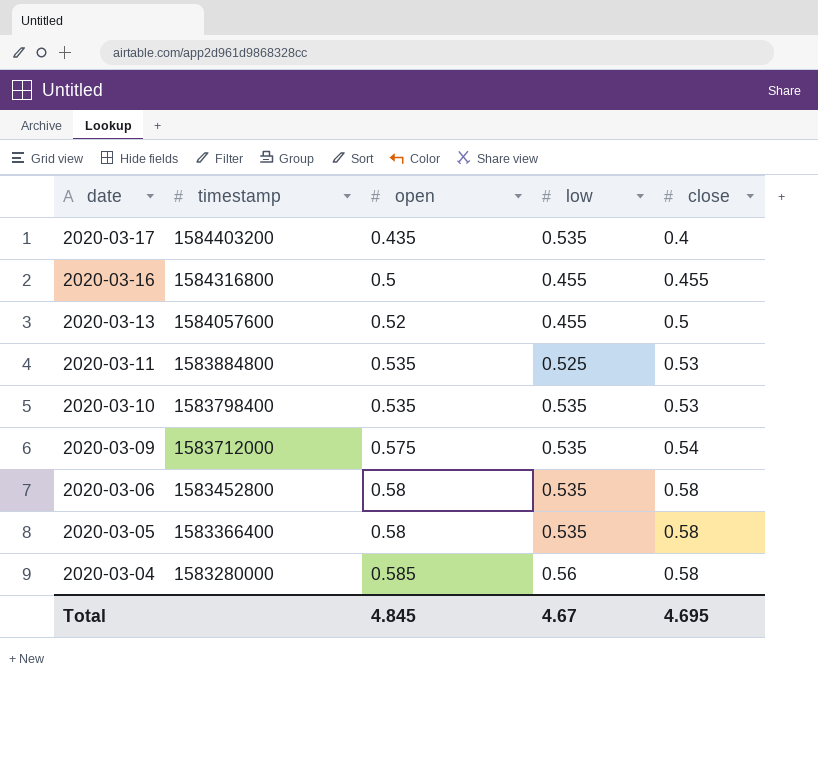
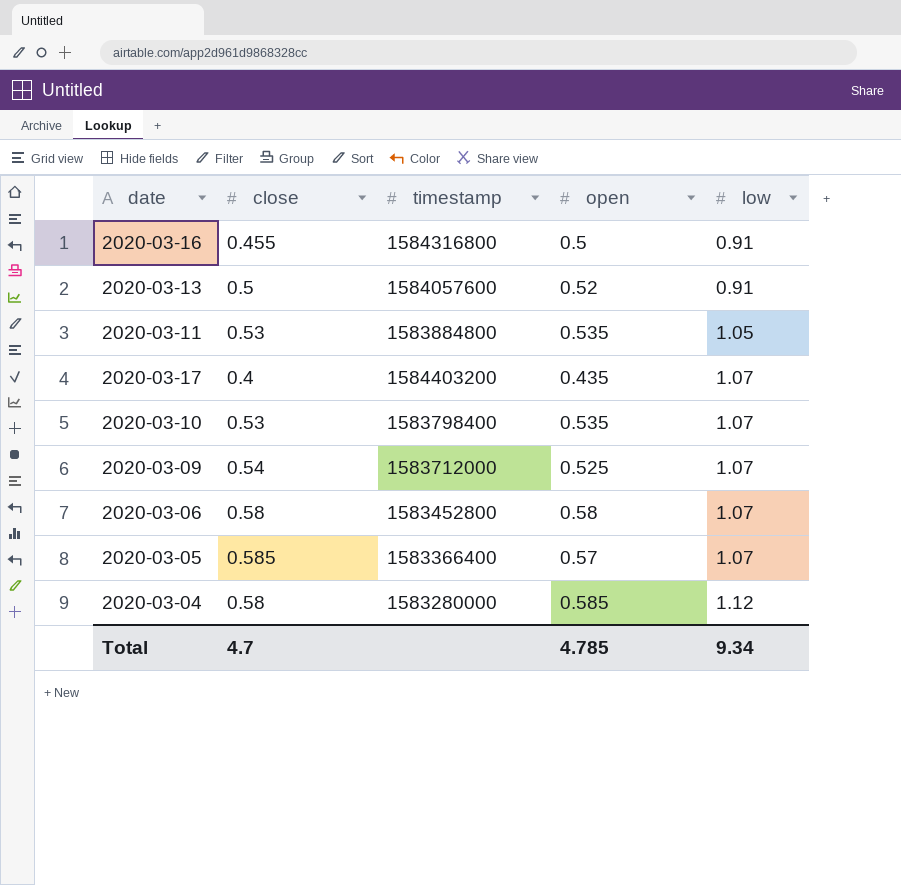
row order: date descending -> low ascending
column close | position: 5 -> 2
2020-03-16 | low: 0.455 -> 0.91
2020-03-13 | low: 0.455 -> 0.91
2020-03-11 | low: 0.525 -> 1.05
2020-03-17 | low: 0.535 -> 1.07
2020-03-10 | low: 0.535 -> 1.07
2020-03-09 | open: 0.575 -> 0.525
2020-03-09 | low: 0.535 -> 1.07
2020-03-06 | low: 0.535 -> 1.07
2020-03-05 | close: 0.58 -> 0.585
2020-03-05 | open: 0.58 -> 0.57
2020-03-05 | low: 0.535 -> 1.07
2020-03-04 | low: 0.56 -> 1.12
Total | close: 4.695 -> 4.7
Total | open: 4.845 -> 4.785
Total | low: 4.67 -> 9.34

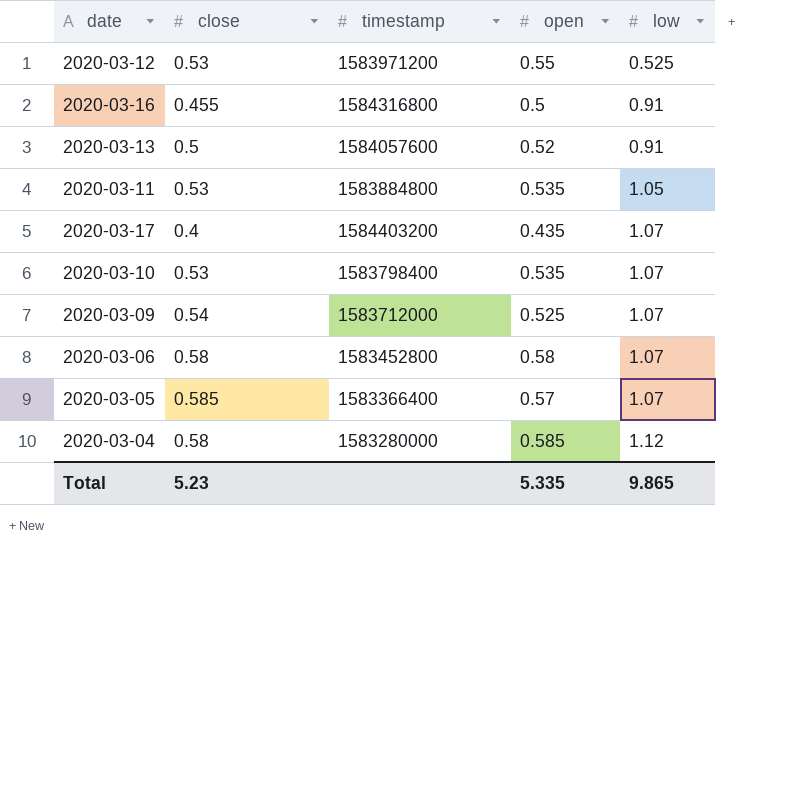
row 2020-03-12: none -> 0.53 | 1583971200 | 0.55 | 0.525
Total | close: 4.7 -> 5.23
Total | open: 4.785 -> 5.335
Total | low: 9.34 -> 9.865

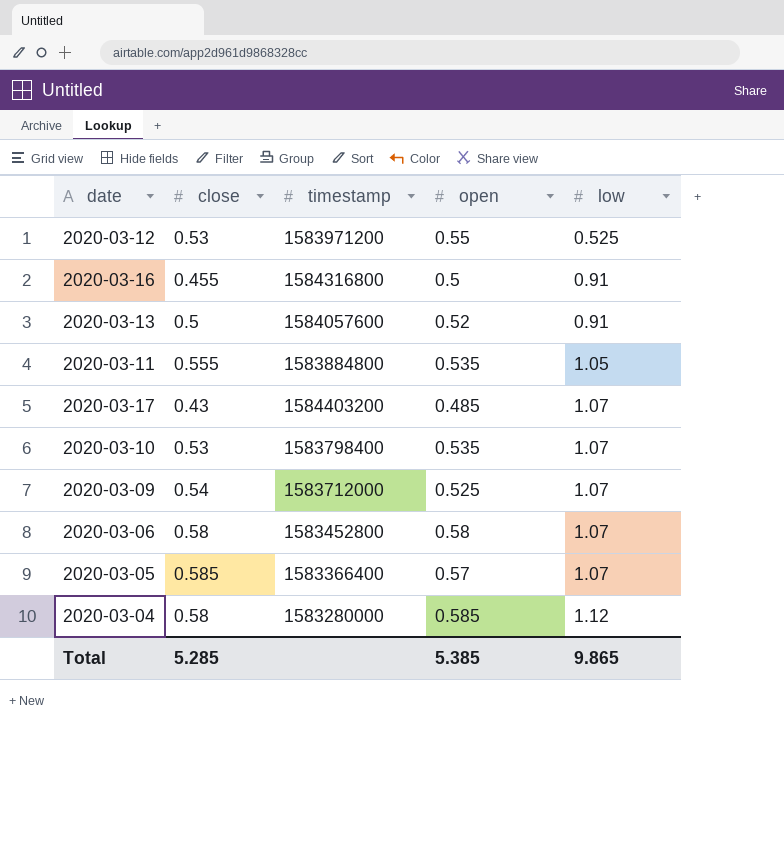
2020-03-11 | close: 0.53 -> 0.555
2020-03-17 | close: 0.4 -> 0.43
2020-03-17 | open: 0.435 -> 0.485
Total | close: 5.23 -> 5.285
Total | open: 5.335 -> 5.385

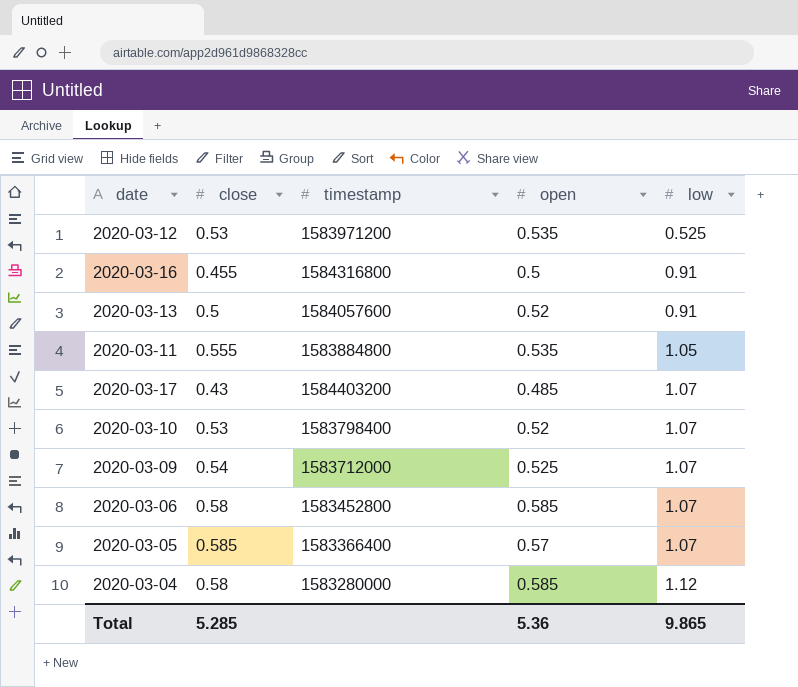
2020-03-12 | open: 0.55 -> 0.535
2020-03-10 | open: 0.535 -> 0.52
2020-03-06 | open: 0.58 -> 0.585
Total | open: 5.385 -> 5.36

